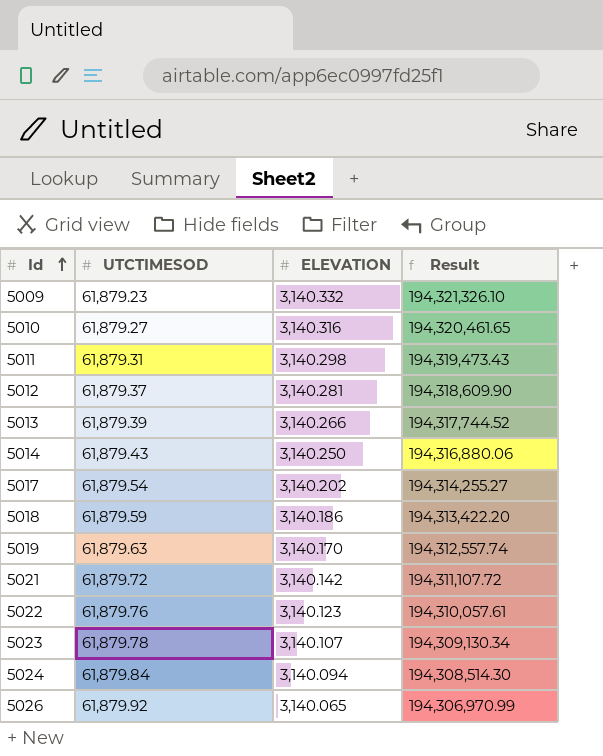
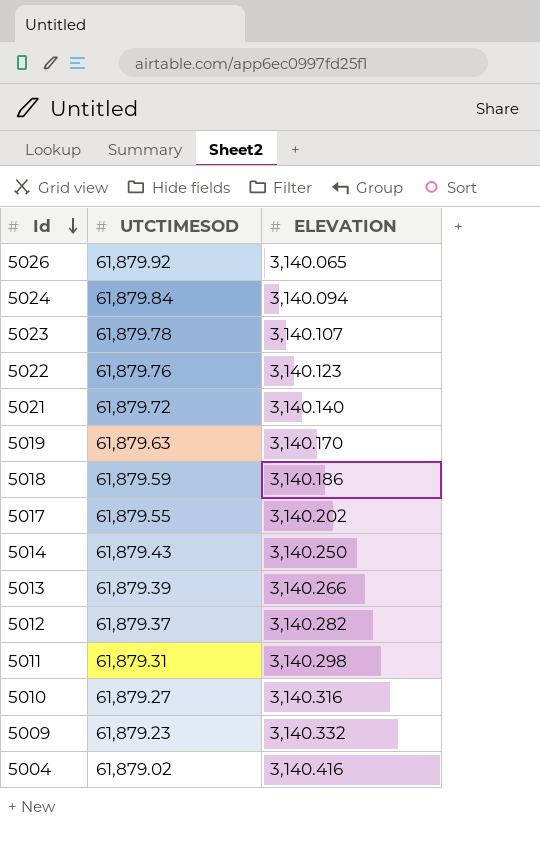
row order: Id ascending -> Id descending
column Result | formula: [UTCTIMESOD] * [ELEVATION] -> none
5021 | ELEVATION: 3,140.142 -> 3,140.140
5017 | UTCTIMESOD: 61,879.54 -> 61,879.55
5012 | ELEVATION: 3,140.281 -> 3,140.282
row 5004: none -> 61,879.02 | 3,140.416

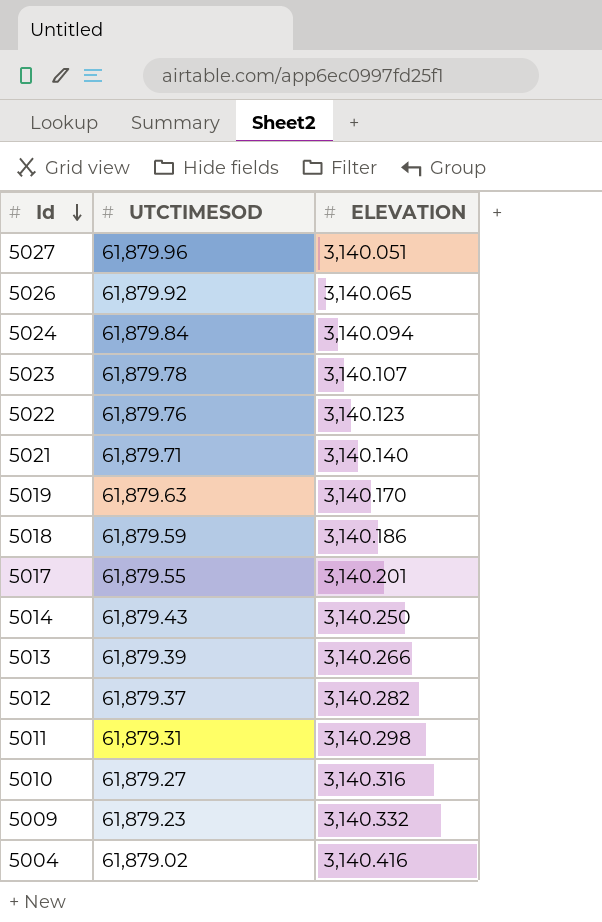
row 5027: none -> 61,879.96 | 3,140.051
5021 | UTCTIMESOD: 61,879.72 -> 61,879.71
5017 | ELEVATION: 3,140.202 -> 3,140.201

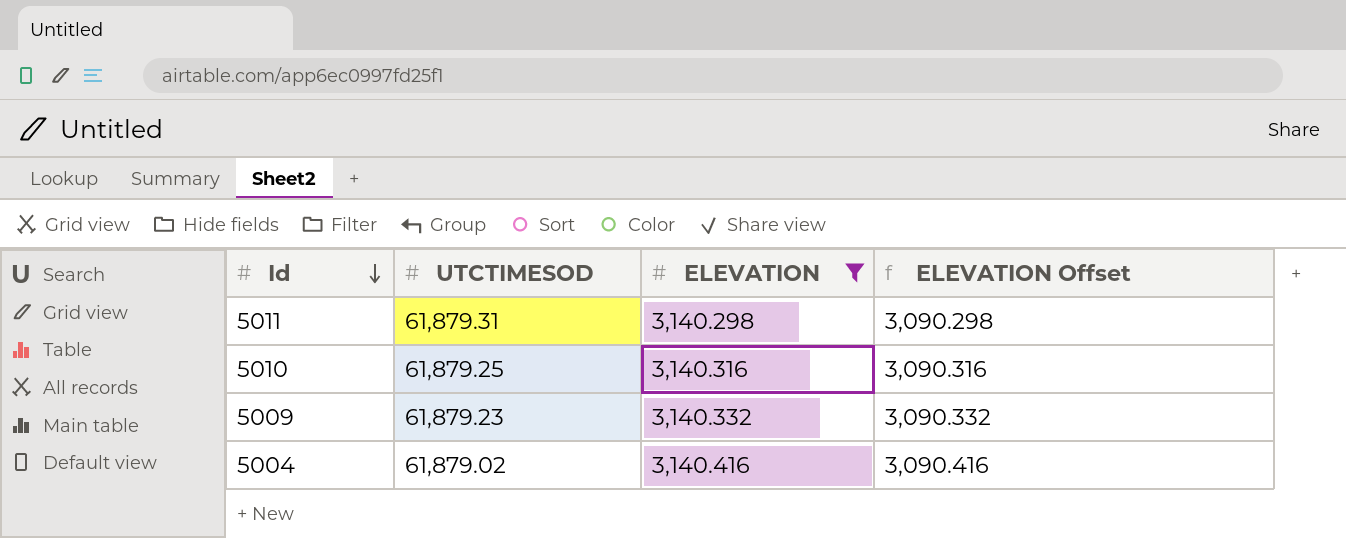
filter: none -> ELEVATION >= 3,140.298
column ELEVATION Offset | formula: none -> [ELEVATION] - 50
5010 | UTCTIMESOD: 61,879.27 -> 61,879.25

